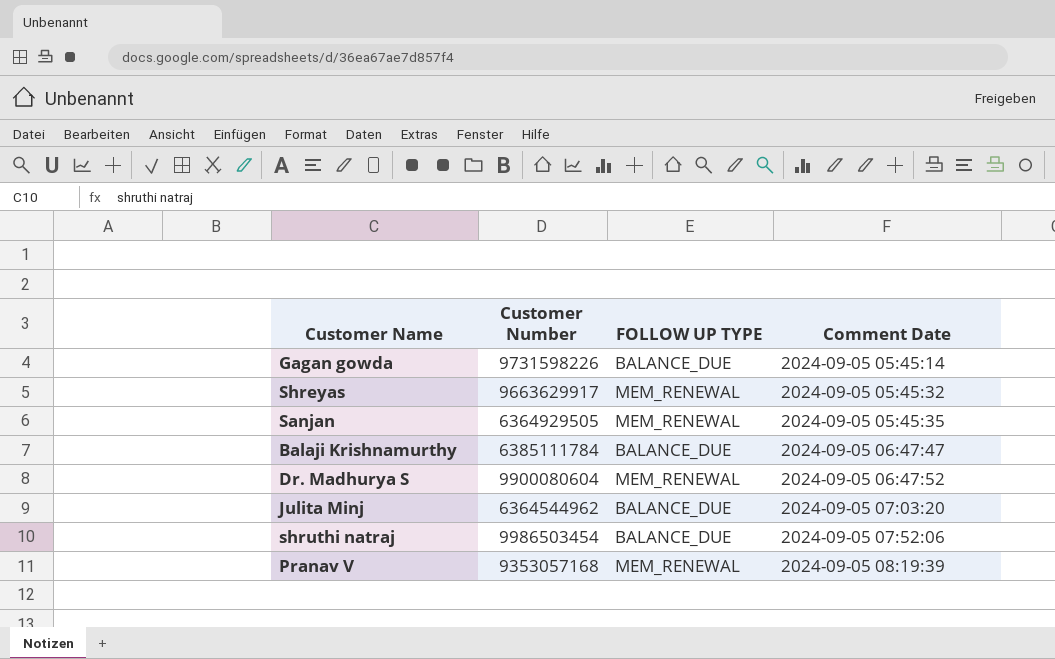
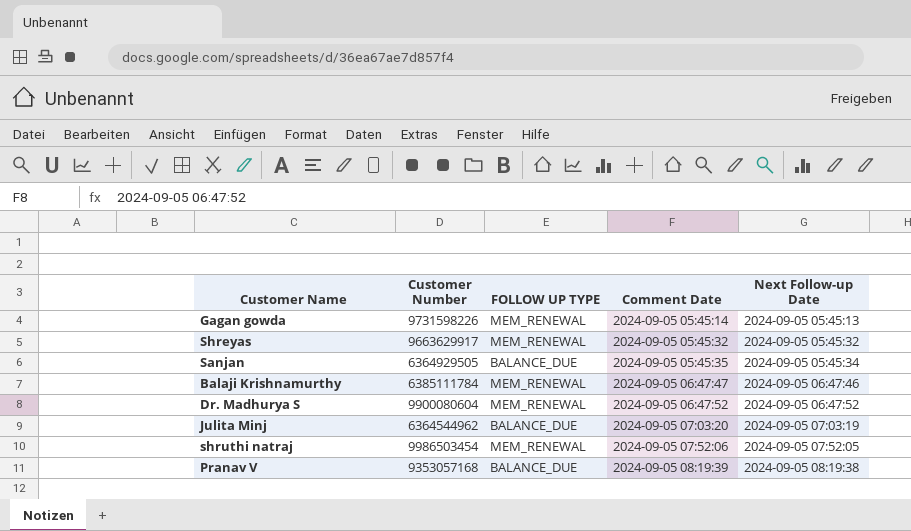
column Next Follow-up Date | position: none -> 5
Gagan gowda | FOLLOW UP TYPE: BALANCE_DUE -> MEM_RENEWAL
Sanjan | FOLLOW UP TYPE: MEM_RENEWAL -> BALANCE_DUE
Balaji Krishnamurthy | FOLLOW UP TYPE: BALANCE_DUE -> MEM_RENEWAL
shruthi natraj | FOLLOW UP TYPE: BALANCE_DUE -> MEM_RENEWAL
Pranav V | FOLLOW UP TYPE: MEM_RENEWAL -> BALANCE_DUE

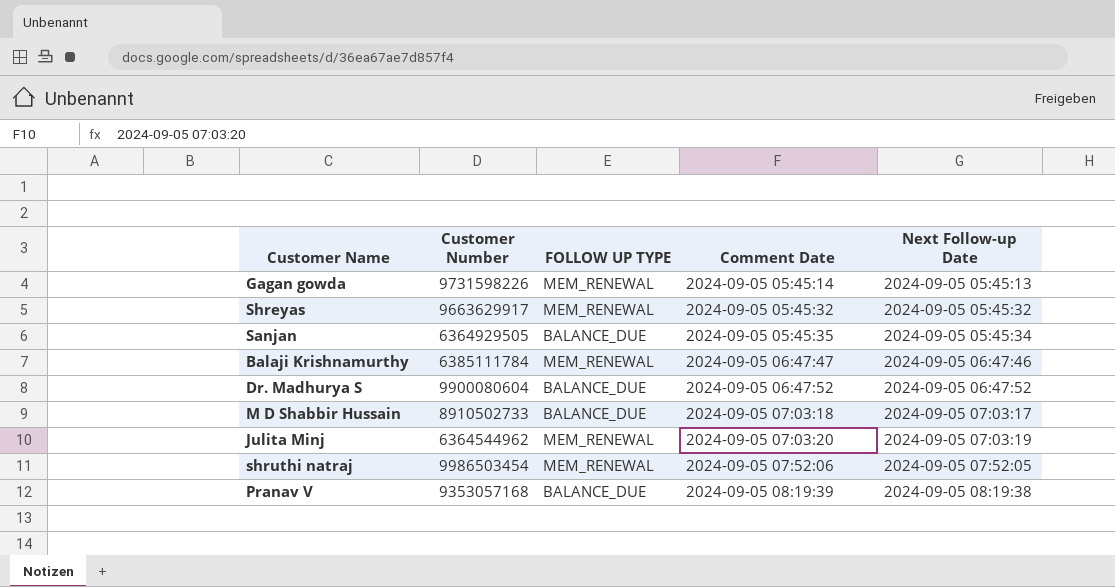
Dr. Madhurya S | FOLLOW UP TYPE: MEM_RENEWAL -> BALANCE_DUE
row M D Shabbir Hussain: none -> 8910502733 | BALANCE_DUE | 2024-09-05 07:03:18 | 2024-09-05 07:03:17
Julita Minj | FOLLOW UP TYPE: BALANCE_DUE -> MEM_RENEWAL

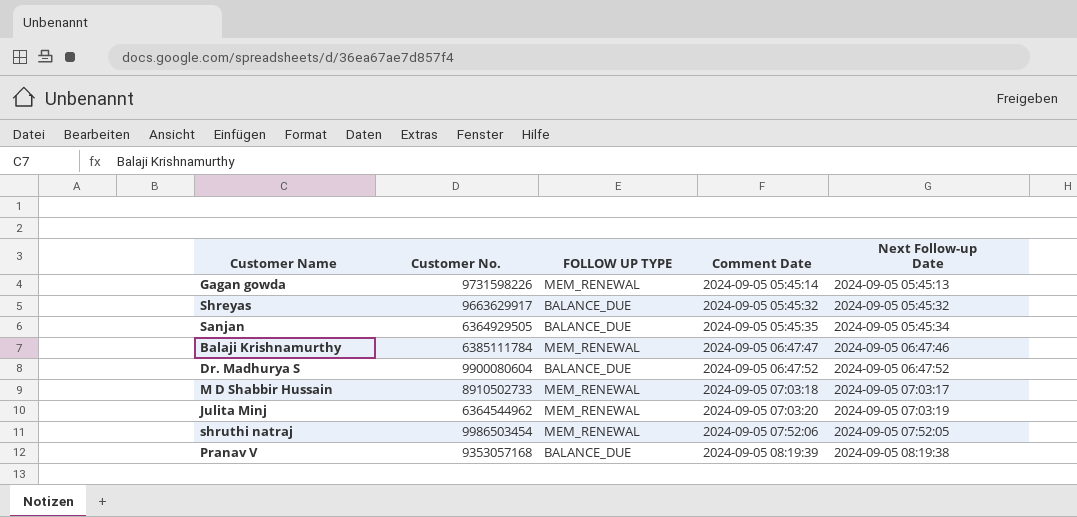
column name: Customer Number -> Customer No.
Shreyas | FOLLOW UP TYPE: MEM_RENEWAL -> BALANCE_DUE
M D Shabbir Hussain | FOLLOW UP TYPE: BALANCE_DUE -> MEM_RENEWAL

